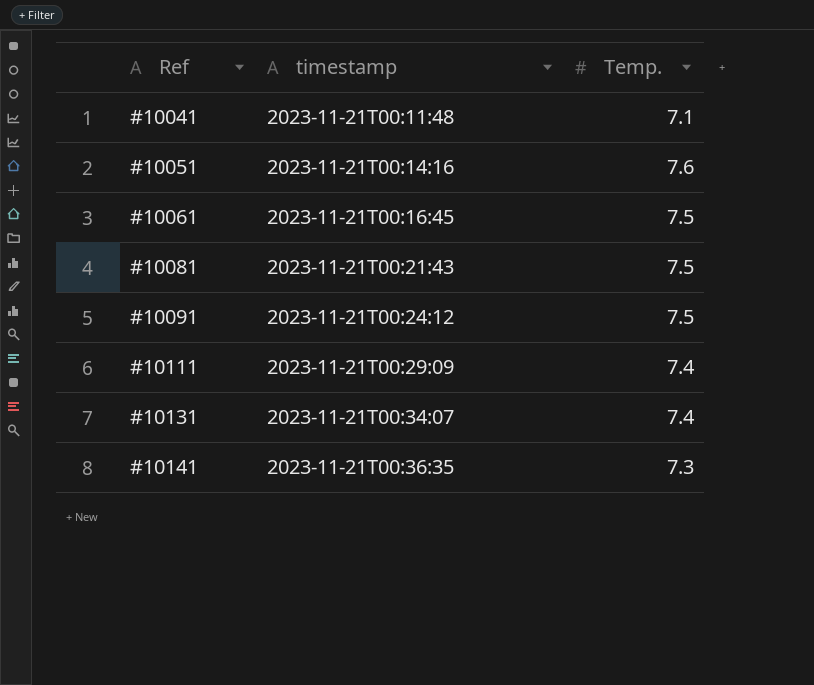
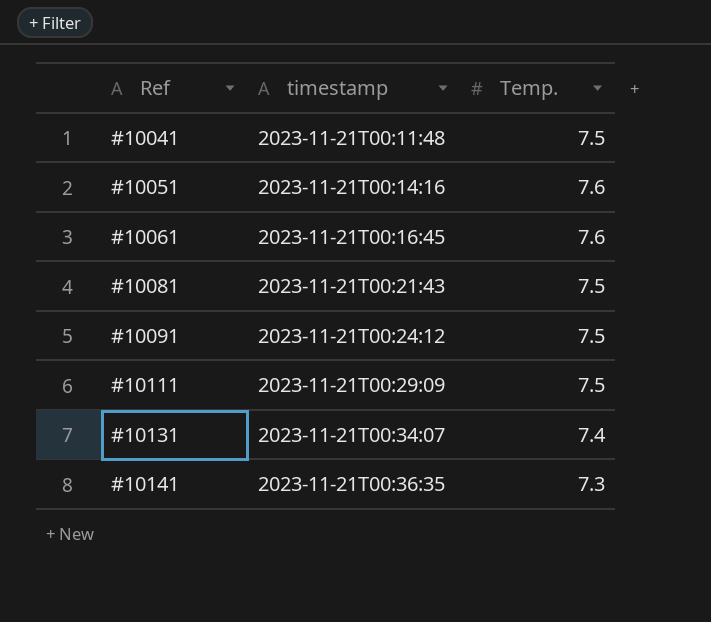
#10041 | Temp.: 7.1 -> 7.5
#10061 | Temp.: 7.5 -> 7.6
#10111 | Temp.: 7.4 -> 7.5

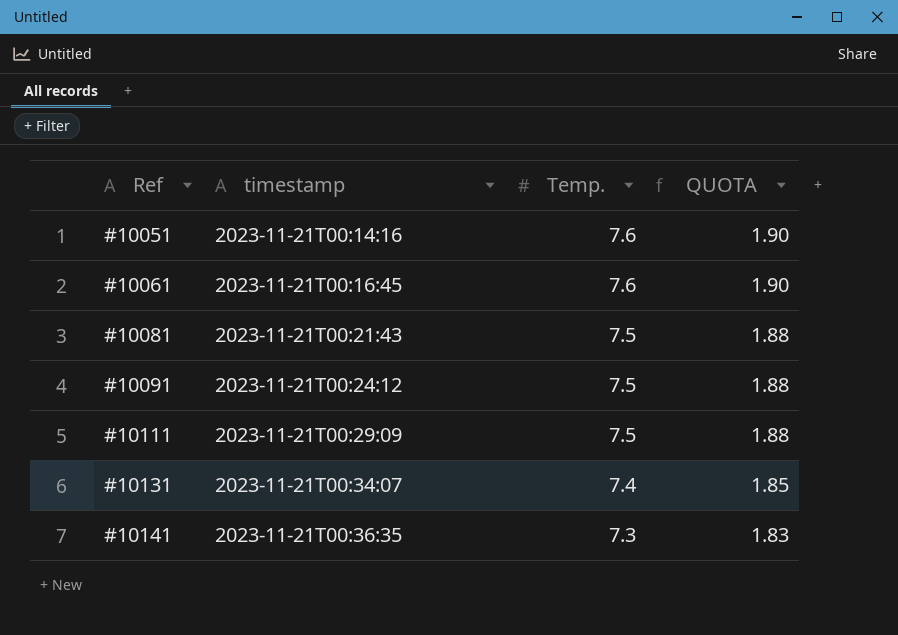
column QUOTA | formula: none -> [Temp.] * 0.25
row #10041: 2023-11-21T00:11:48 | 7.5 -> none

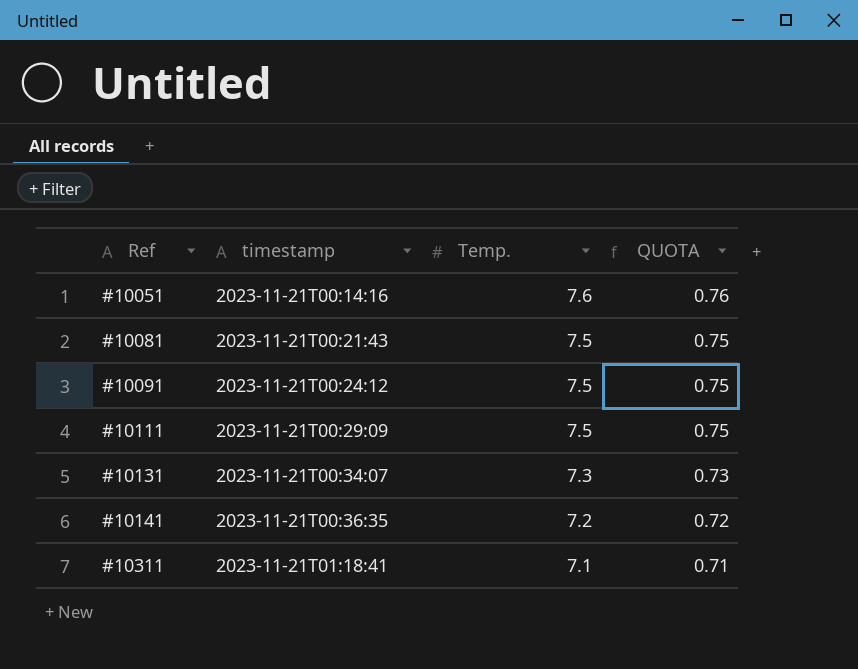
column QUOTA | formula: [Temp.] * 0.25 -> [Temp.] * 0.1
row #10061: 2023-11-21T00:16:45 | 7.6 | 1.90 -> none
#10131 | Temp.: 7.4 -> 7.3
#10141 | Temp.: 7.3 -> 7.2
row #10311: none -> 2023-11-21T01:18:41 | 7.1 | 0.71

